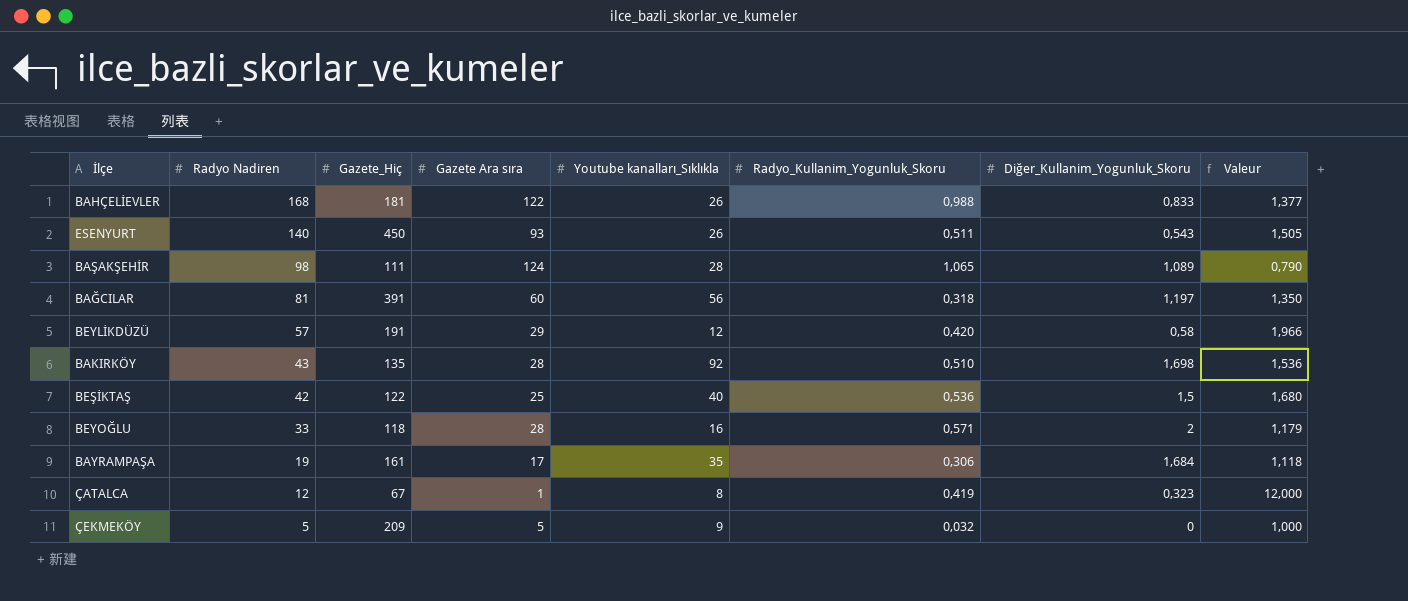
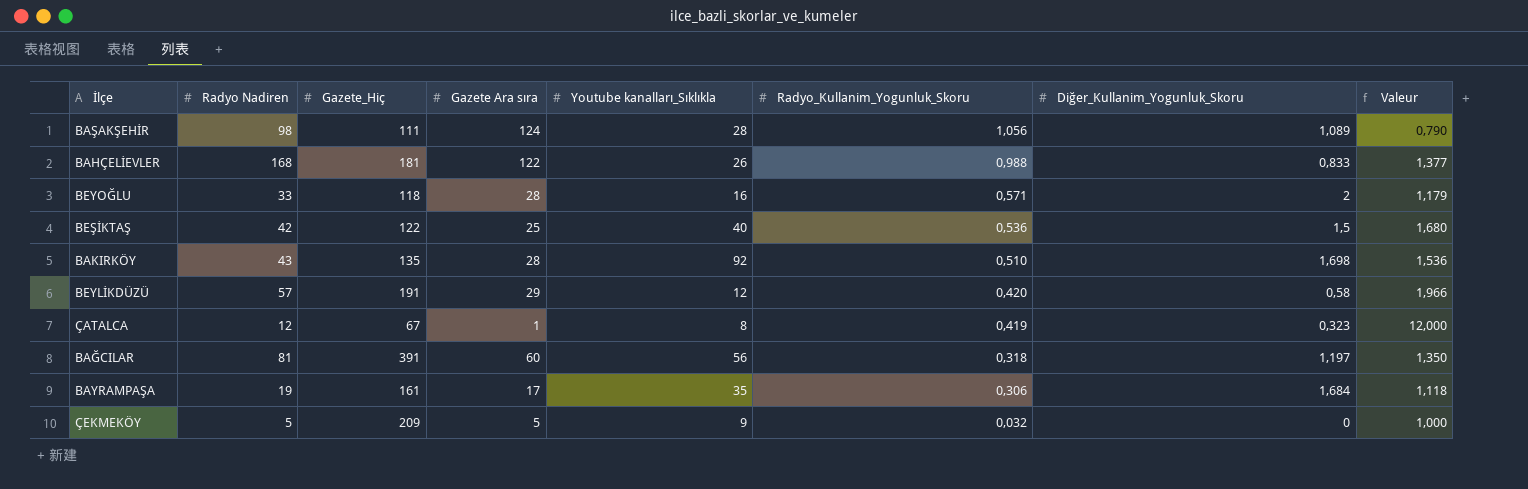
row order: Radyo Nadiren descending -> Radyo_Kullanim_Yogunluk_Skoru descending
row ESENYURT: 140 | 450 | 93 | 26 | 0,511 | 0,543 | 1,505 -> none
BAŞAKŞEHİR | Radyo_Kullanim_Yogunluk_Skoru: 1,065 -> 1,056

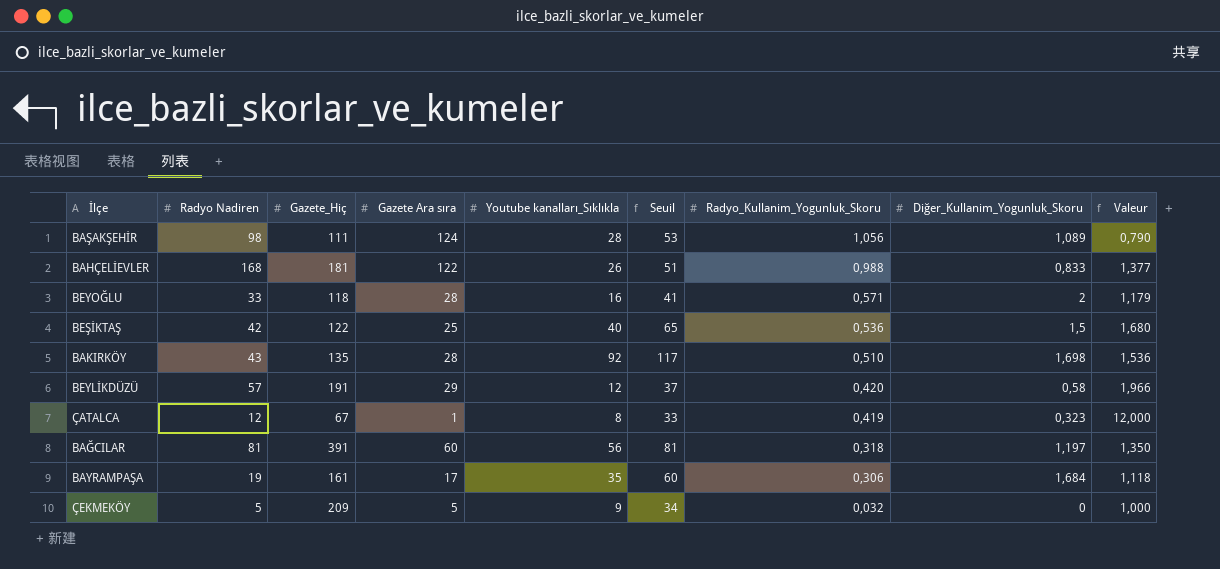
column Seuil | formula: none -> [Youtube kanalları_Sıklıkla] + 25

